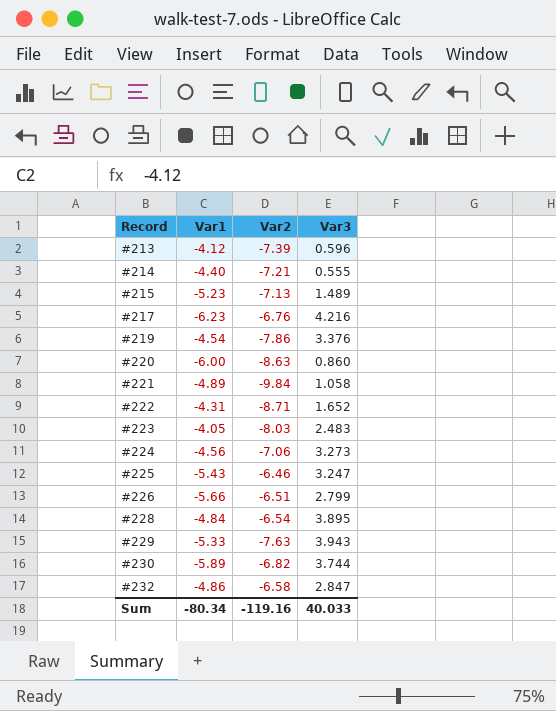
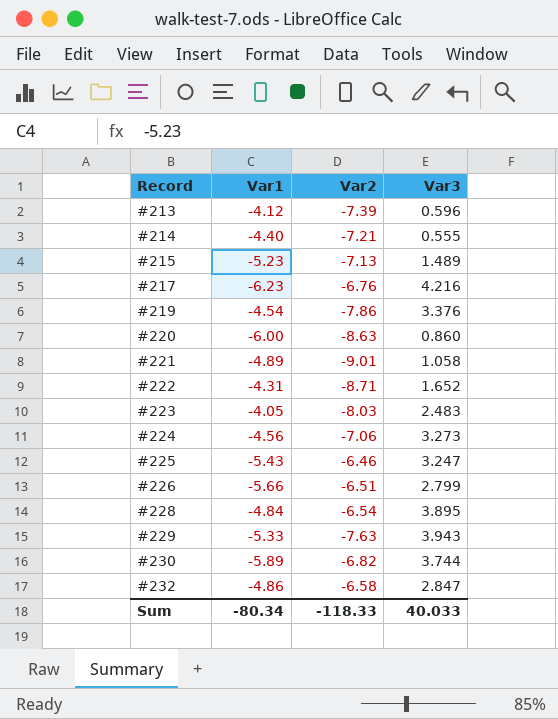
#221 | Var2: -9.84 -> -9.01
Sum | Var2: -119.16 -> -118.33

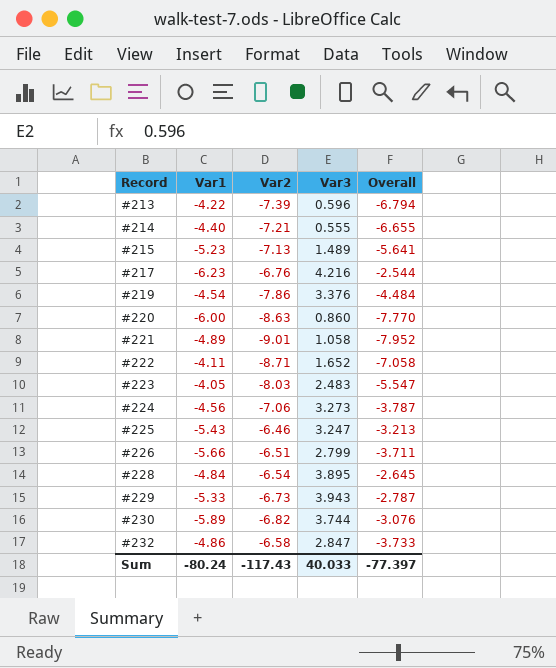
column Overall | formula: none -> [Var2] + [Var3]
#213 | Var1: -4.12 -> -4.22
#222 | Var1: -4.31 -> -4.11
#229 | Var2: -7.63 -> -6.73
Sum | Var1: -80.34 -> -80.24
Sum | Var2: -118.33 -> -117.43

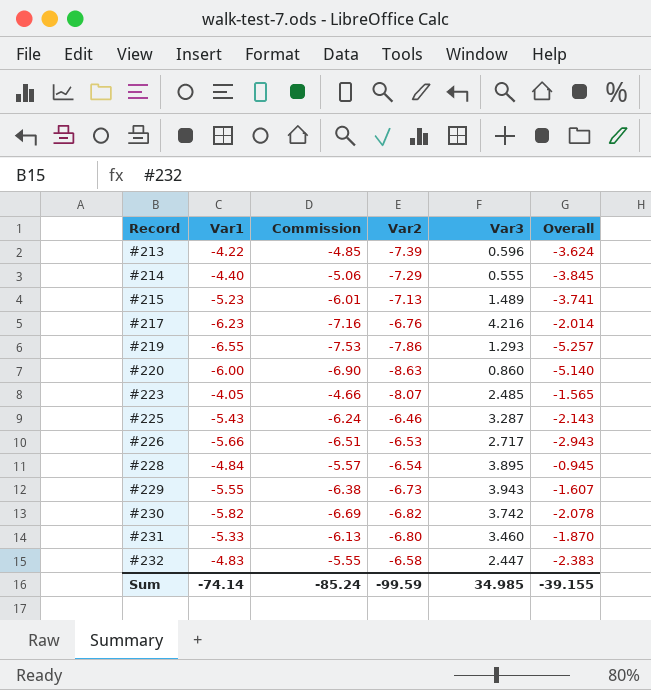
column Commission | formula: none -> [Var1] * 1.15
column Overall | formula: [Var2] + [Var3] -> [Var1] + [Var3]
row #221: -4.89 | -9.01 | 1.058 | -7.952 -> none
row #222: -4.11 | -8.71 | 1.652 | -7.058 -> none
row #224: -4.56 | -7.06 | 3.273 | -3.787 -> none
#214 | Var2: -7.21 -> -7.29
#219 | Var1: -4.54 -> -6.55
#219 | Var3: 3.376 -> 1.293
#223 | Var2: -8.03 -> -8.07
#223 | Var3: 2.483 -> 2.485
#225 | Var3: 3.247 -> 3.287
#226 | Var2: -6.51 -> -6.53
#226 | Var3: 2.799 -> 2.717
#229 | Var1: -5.33 -> -5.55
#230 | Var1: -5.89 -> -5.82
#230 | Var3: 3.744 -> 3.742
row #231: none -> -5.33 | -6.13 | -6.80 | 3.460 | -1.870
#232 | Var1: -4.86 -> -4.83
#232 | Var3: 2.847 -> 2.447
Sum | Var1: -80.24 -> -74.14
Sum | Var2: -117.43 -> -99.59
Sum | Var3: 40.033 -> 34.985
Sum | Overall: -77.397 -> -39.155

